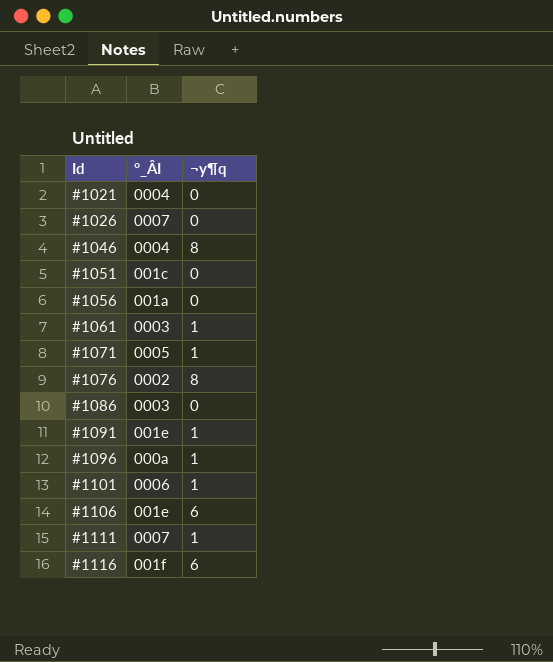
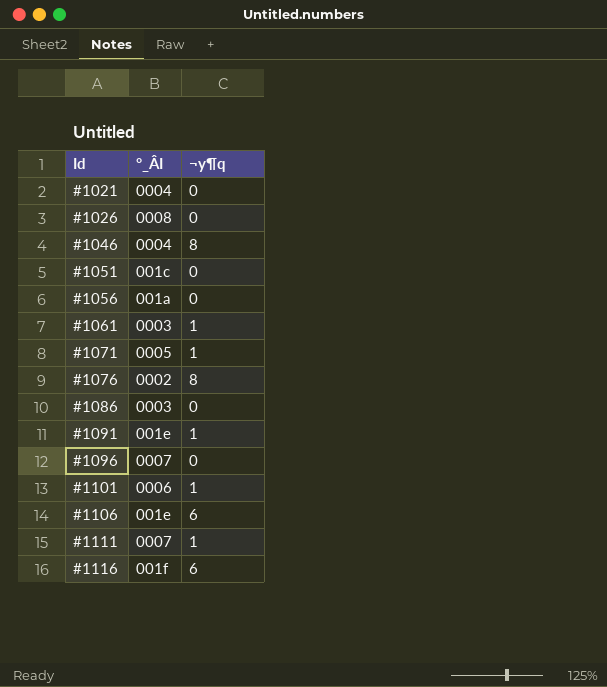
#1026 | °_ÂI: 0007 -> 0008
#1096 | °_ÂI: 000a -> 0007
#1096 | ¬y¶q: 1 -> 0

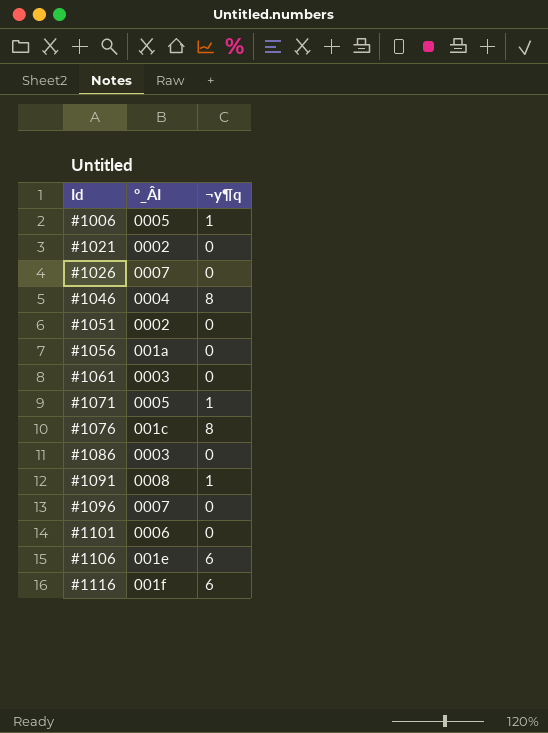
row #1111: 0007 | 1 -> none
row #1006: none -> 0005 | 1
#1021 | °_ÂI: 0004 -> 0002
#1026 | °_ÂI: 0008 -> 0007
#1051 | °_ÂI: 001c -> 0002
#1061 | ¬y¶q: 1 -> 0
#1076 | °_ÂI: 0002 -> 001c
#1091 | °_ÂI: 001e -> 0008
#1101 | ¬y¶q: 1 -> 0

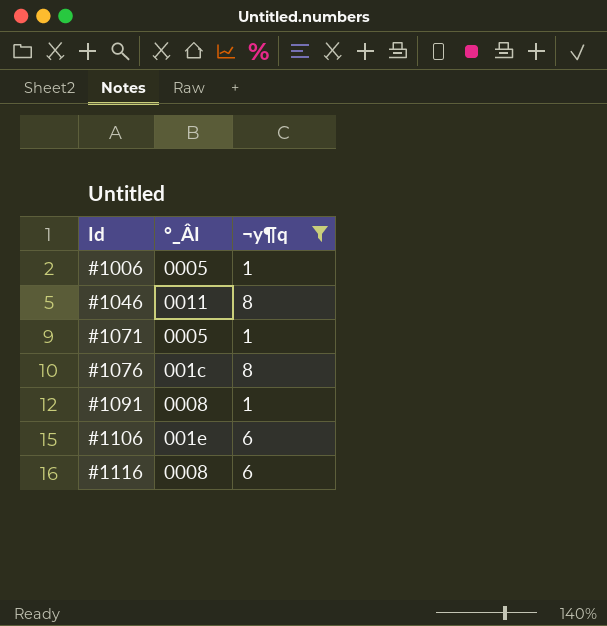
filter: none -> ¬y¶q != 0
#1046 | °_ÂI: 0004 -> 0011
#1116 | °_ÂI: 001f -> 0008

